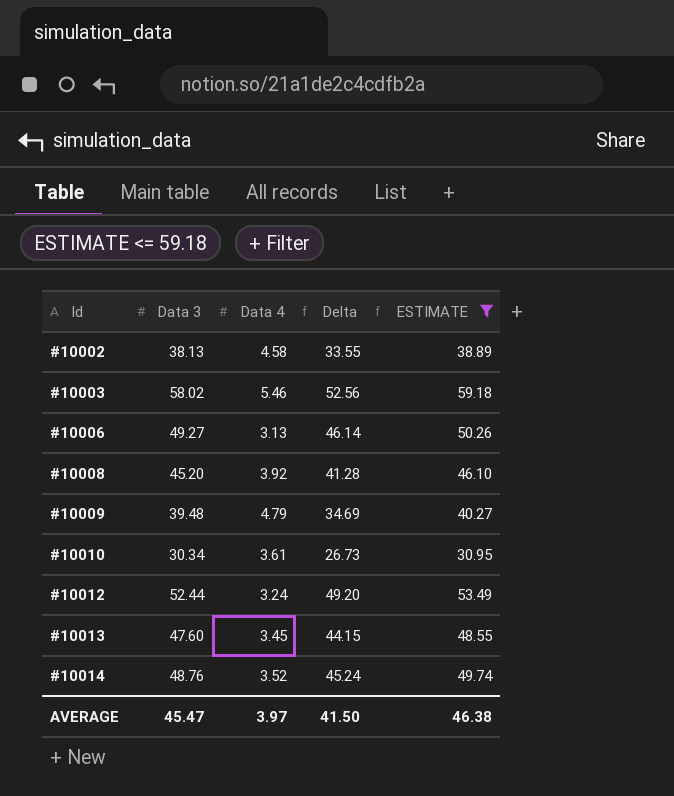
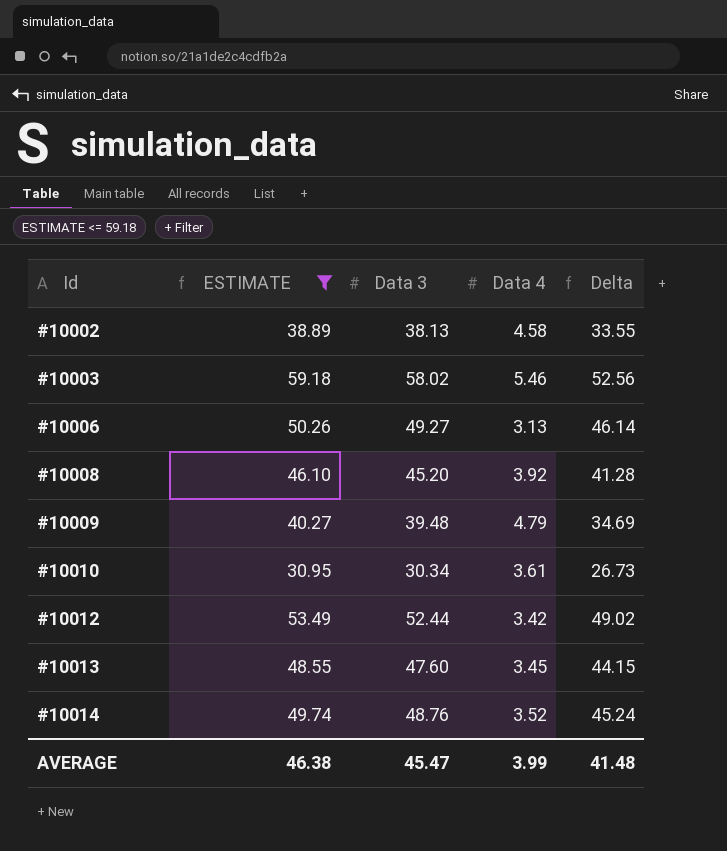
column ESTIMATE | position: 5 -> 2
#10012 | Data 4: 3.24 -> 3.42
#10012 | Delta: 49.20 -> 49.02
AVERAGE | Data 4: 3.97 -> 3.99
AVERAGE | Delta: 41.50 -> 41.48

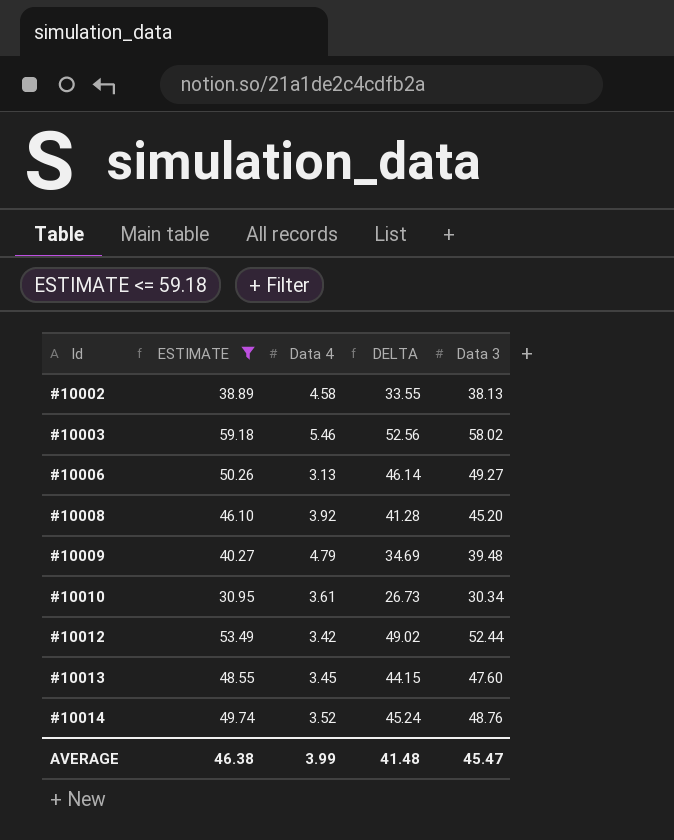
column name: Delta -> DELTA
column Data 3 | position: 3 -> 5

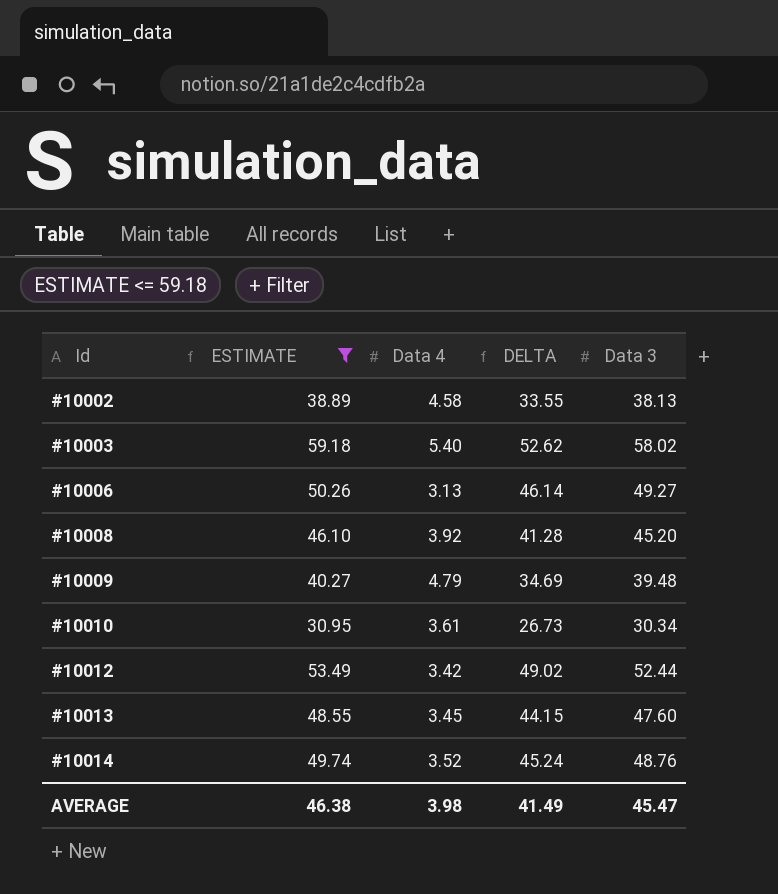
#10003 | Data 4: 5.46 -> 5.40
#10003 | DELTA: 52.56 -> 52.62
AVERAGE | Data 4: 3.99 -> 3.98
AVERAGE | DELTA: 41.48 -> 41.49

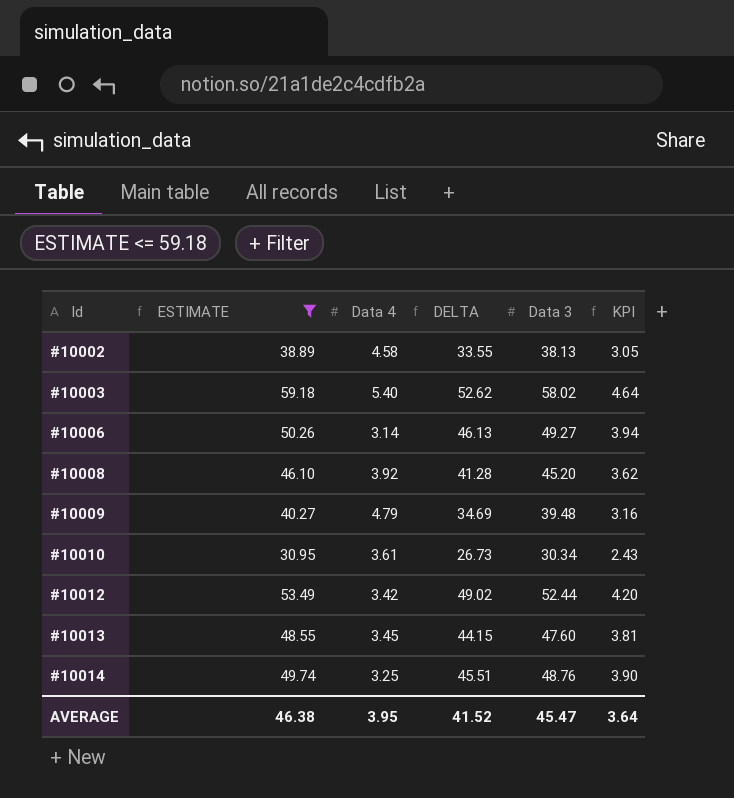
column KPI | formula: none -> [Data 3] * 0.08
#10006 | Data 4: 3.13 -> 3.14
#10006 | DELTA: 46.14 -> 46.13
#10014 | Data 4: 3.52 -> 3.25
#10014 | DELTA: 45.24 -> 45.51
AVERAGE | Data 4: 3.98 -> 3.95
AVERAGE | DELTA: 41.49 -> 41.52

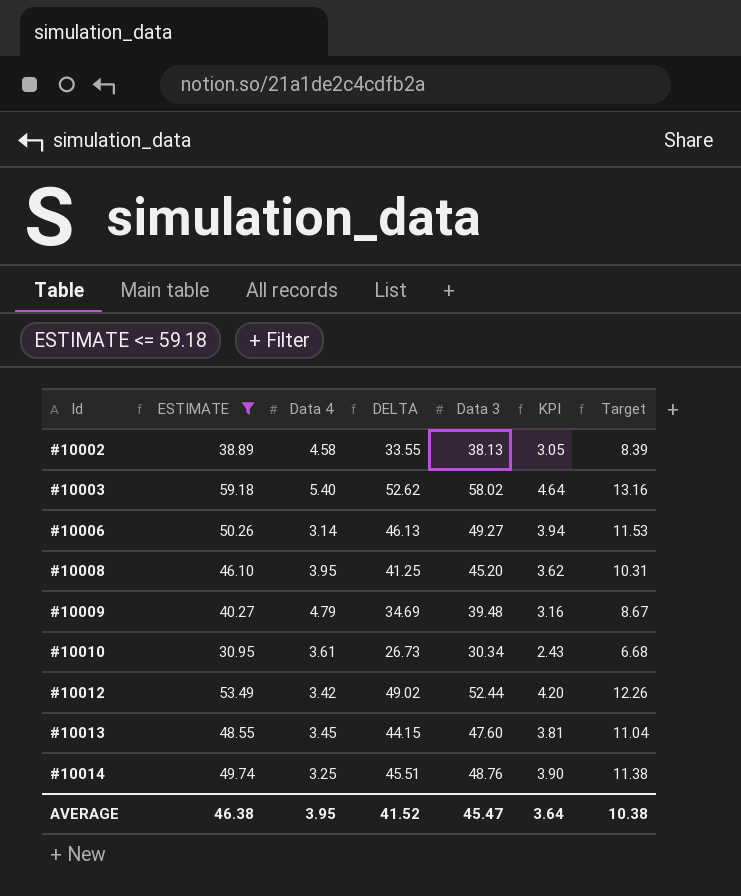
column Target | formula: none -> [DELTA] * 0.25
#10008 | Data 4: 3.92 -> 3.95
#10008 | DELTA: 41.28 -> 41.25

